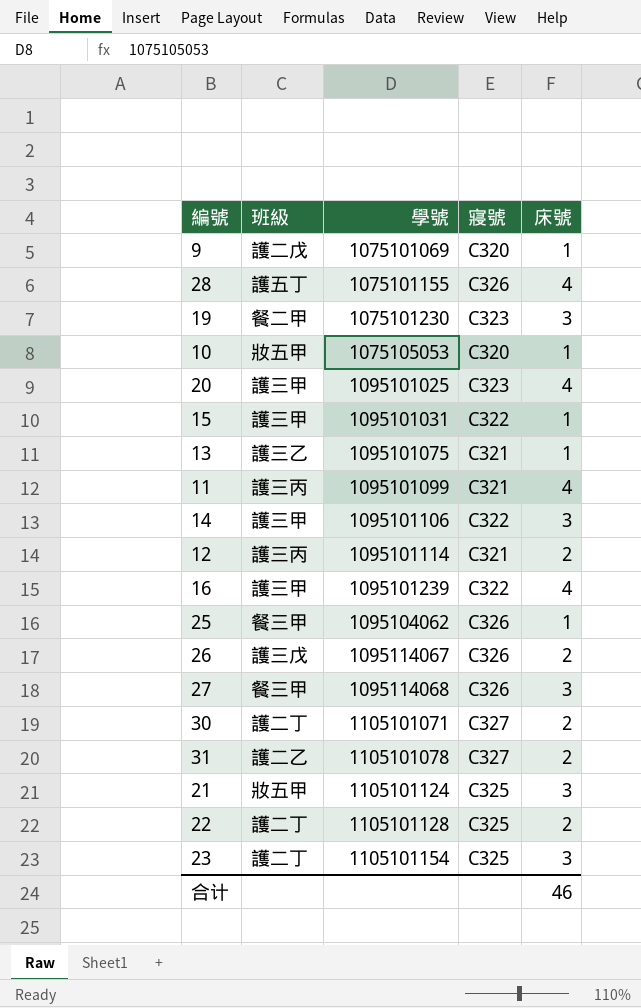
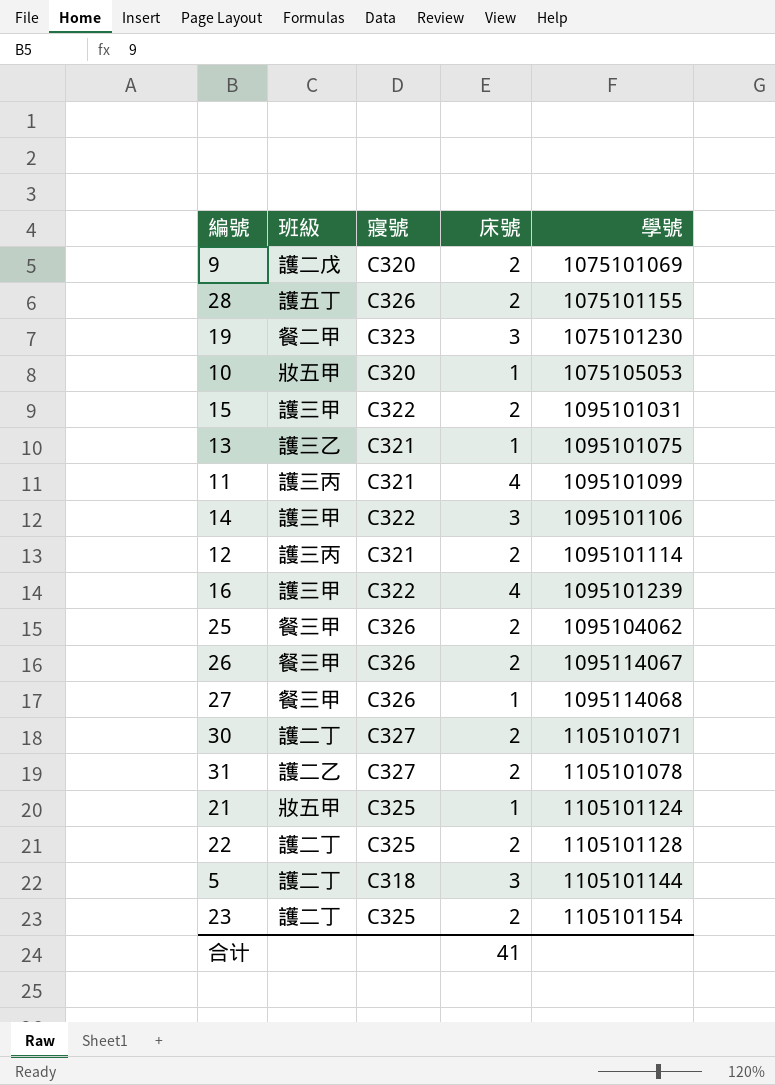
column 學號 | position: 3 -> 5
row 20: 護三甲 | 1095101025 | C323 | 4 -> none
9 | 床號: 1 -> 2
28 | 床號: 4 -> 2
15 | 床號: 1 -> 2
25 | 床號: 1 -> 2
26 | 班級: 護三戊 -> 餐三甲
27 | 床號: 3 -> 1
21 | 床號: 3 -> 1
row 5: none -> 護二丁 | C318 | 3 | 1105101144
23 | 床號: 3 -> 2
合计 | 床號: 46 -> 41

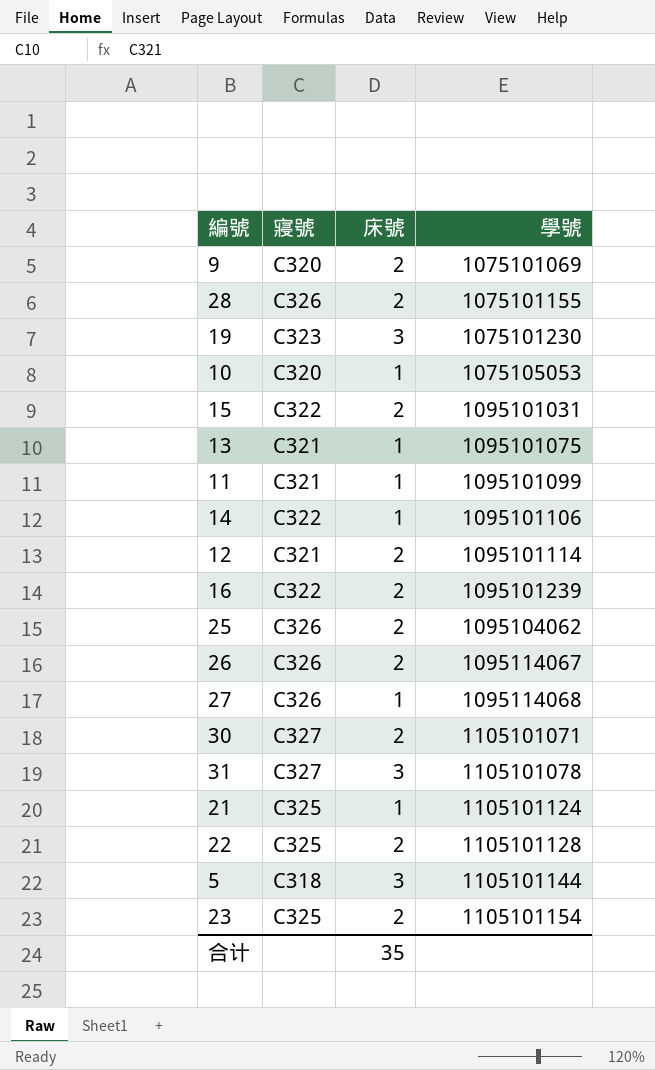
column 班級 | position: 2 -> none
11 | 床號: 4 -> 1
14 | 床號: 3 -> 1
16 | 床號: 4 -> 2
31 | 床號: 2 -> 3
合计 | 床號: 41 -> 35

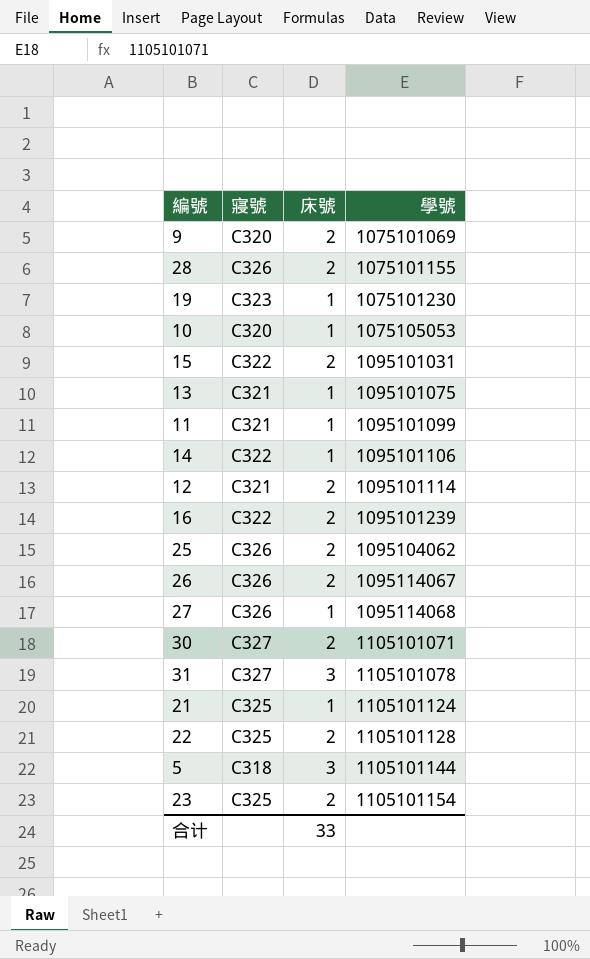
19 | 床號: 3 -> 1
合计 | 床號: 35 -> 33

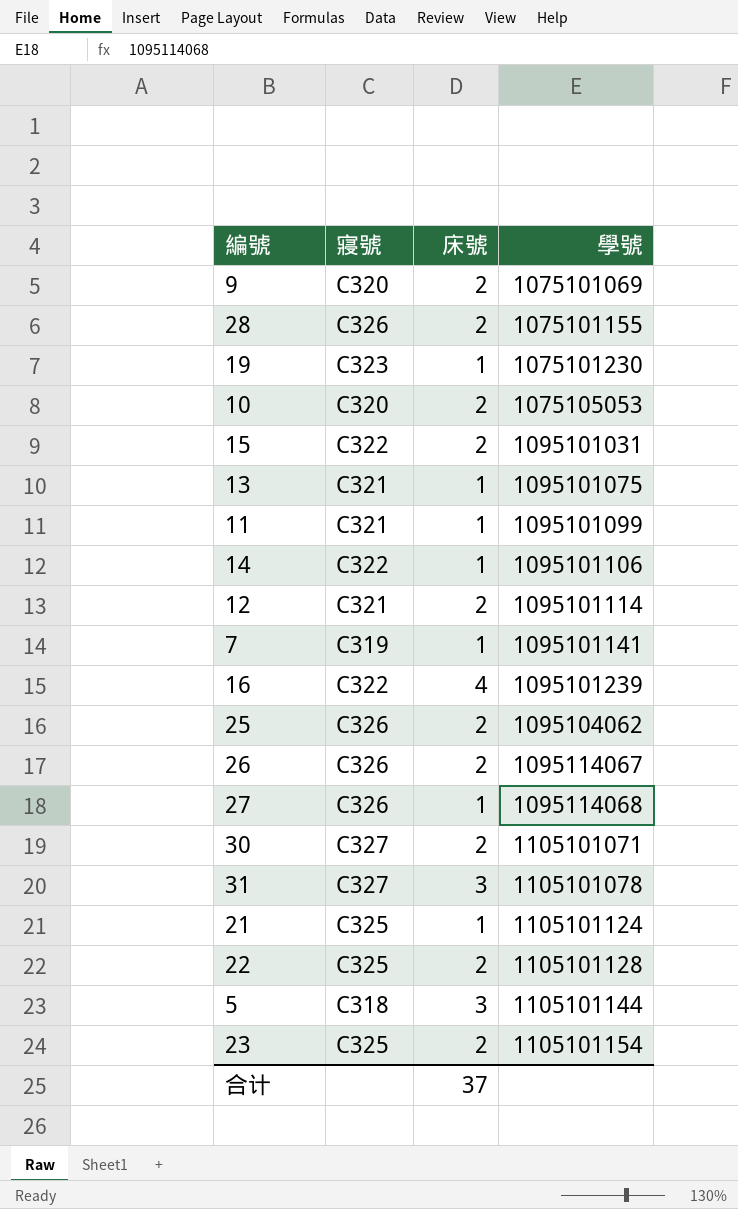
10 | 床號: 1 -> 2
row 7: none -> C319 | 1 | 1095101141
16 | 床號: 2 -> 4
合计 | 床號: 33 -> 37

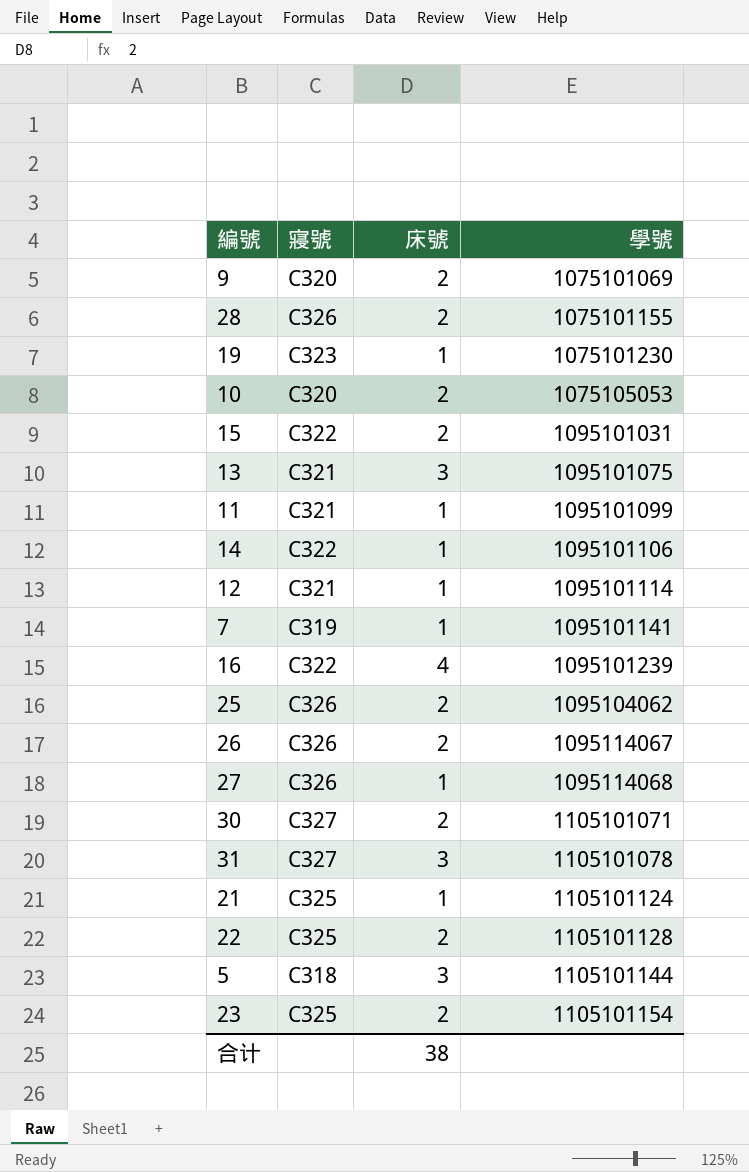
13 | 床號: 1 -> 3
12 | 床號: 2 -> 1
合计 | 床號: 37 -> 38

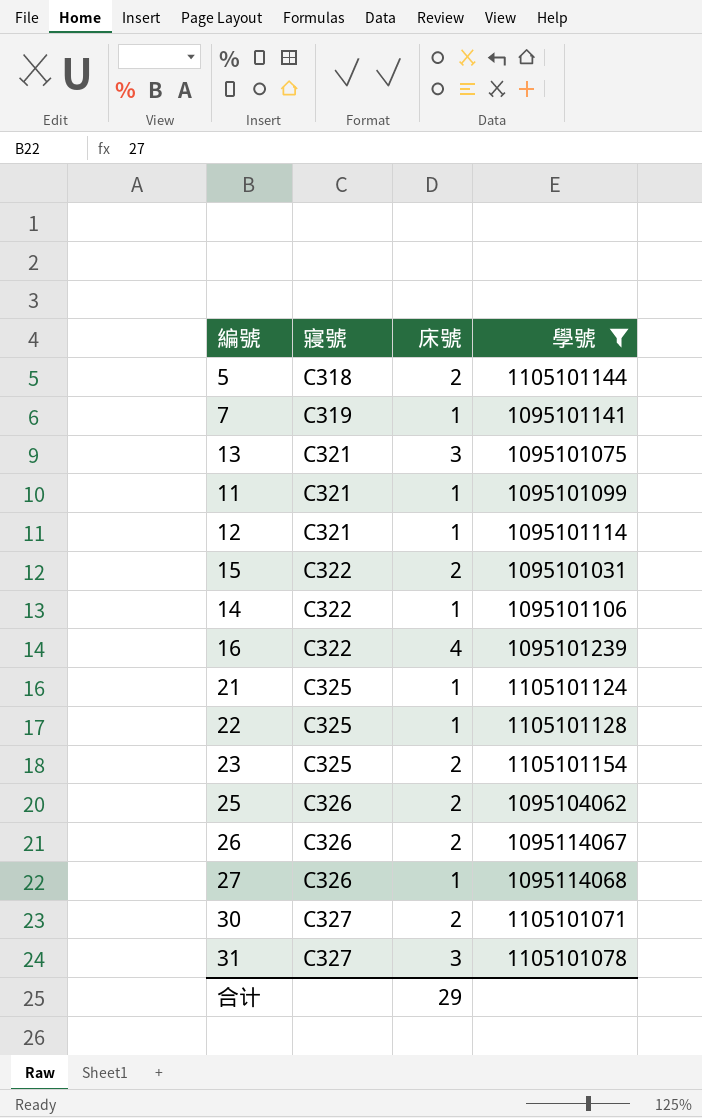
filter: none -> 學號 >= 1095101031
row order: 學號 ascending -> 寢號 ascending
5 | 床號: 3 -> 2
22 | 床號: 2 -> 1
合计 | 床號: 38 -> 29

